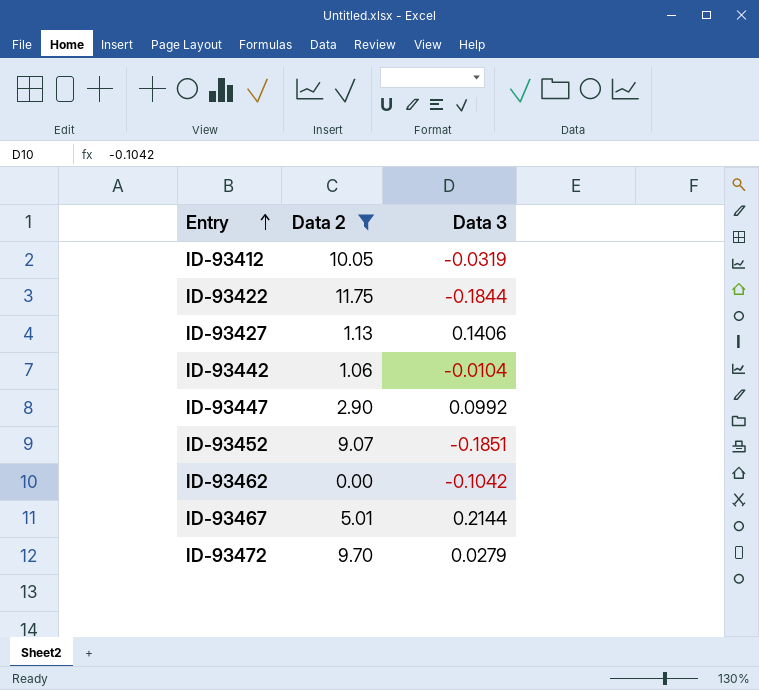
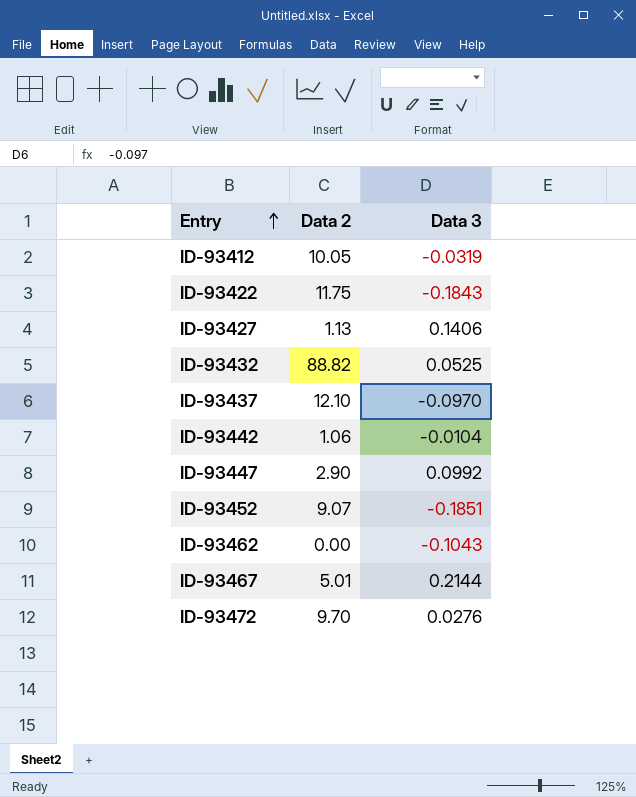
filter: Data 2 <= 11.75 -> none
ID-93422 | Data 3: -0.1844 -> -0.1843
ID-93462 | Data 3: -0.1042 -> -0.1043
ID-93472 | Data 3: 0.0279 -> 0.0276

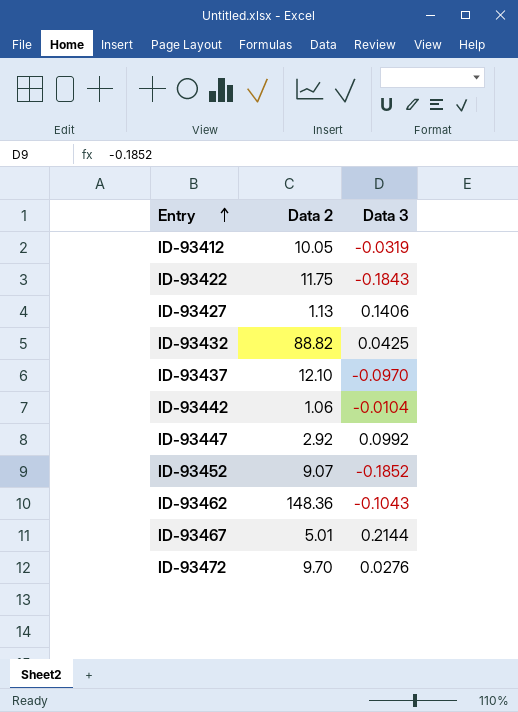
ID-93432 | Data 3: 0.0525 -> 0.0425
ID-93447 | Data 2: 2.90 -> 2.92
ID-93452 | Data 3: -0.1851 -> -0.1852
ID-93462 | Data 2: 0.00 -> 148.36

